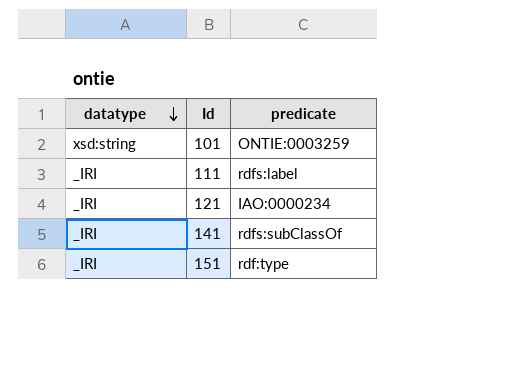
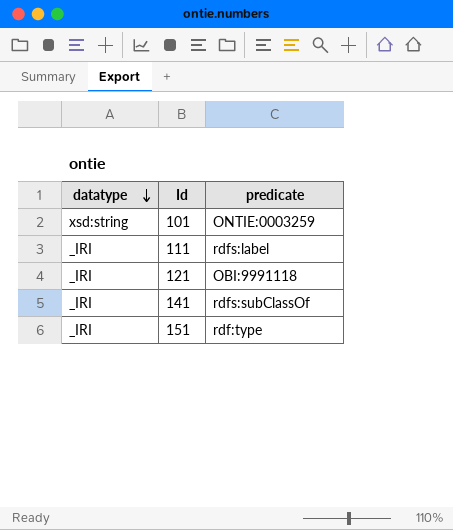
121 | predicate: IAO:0000234 -> OBI:9991118

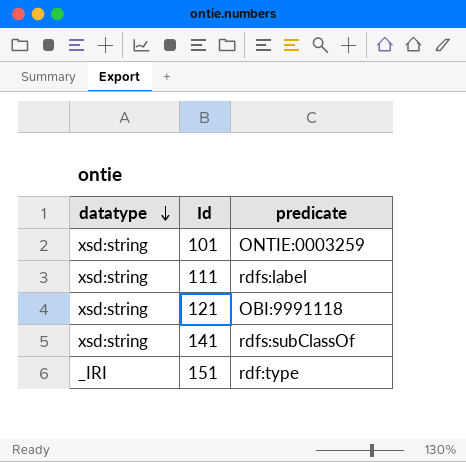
111 | datatype: _IRI -> xsd:string
121 | datatype: _IRI -> xsd:string
141 | datatype: _IRI -> xsd:string

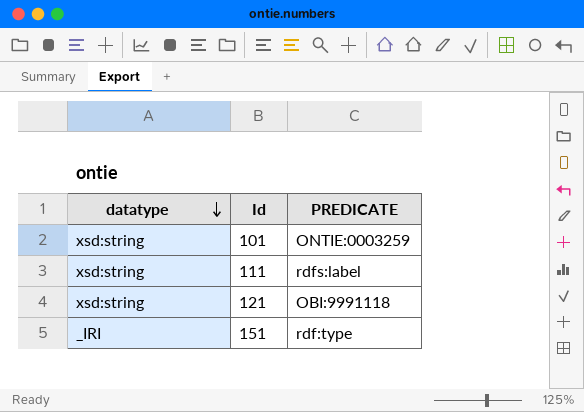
column name: predicate -> PREDICATE
row 141: xsd:string | rdfs:subClassOf -> none

